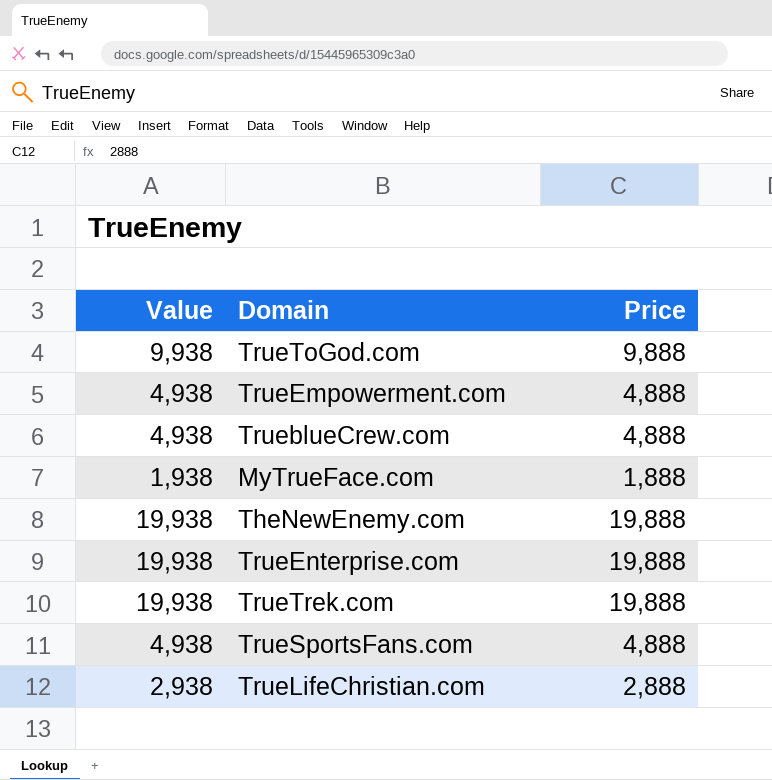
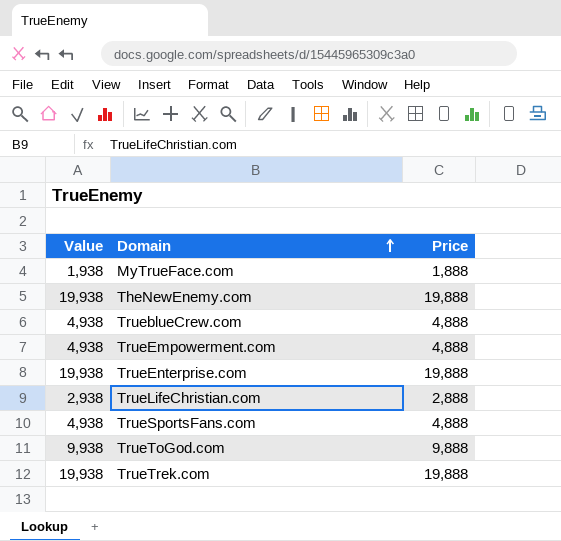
row order: none -> Domain ascending

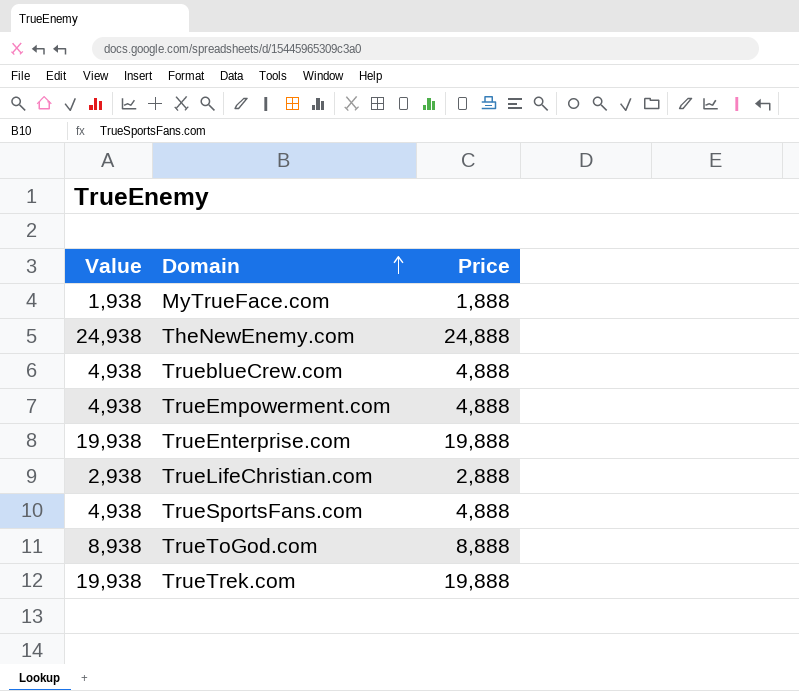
TheNewEnemy.com | Value: 19,938 -> 24,938
TheNewEnemy.com | Price: 19,888 -> 24,888
TrueToGod.com | Value: 9,938 -> 8,938
TrueToGod.com | Price: 9,888 -> 8,888

